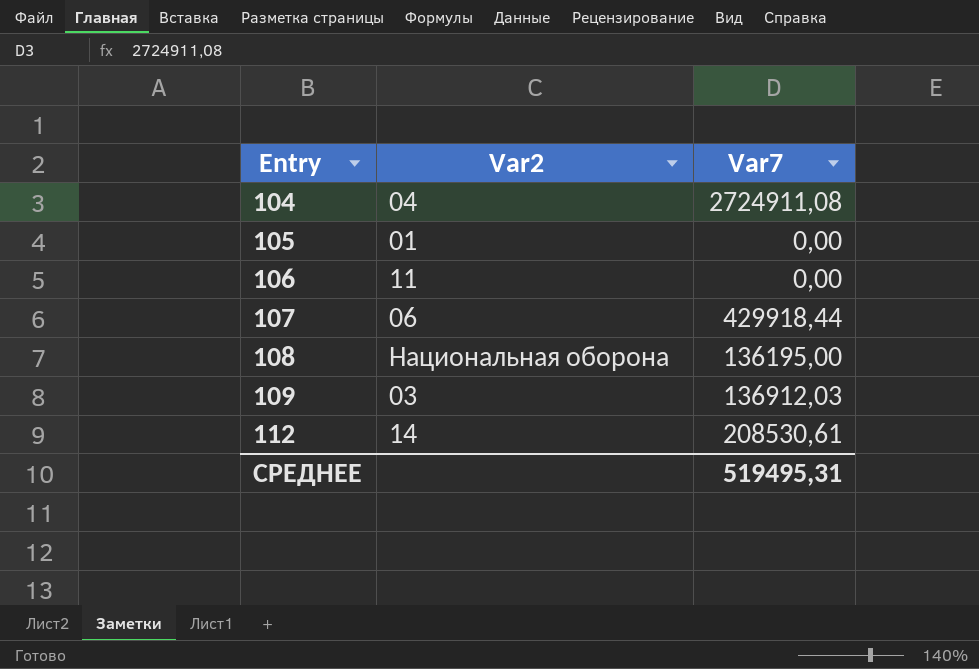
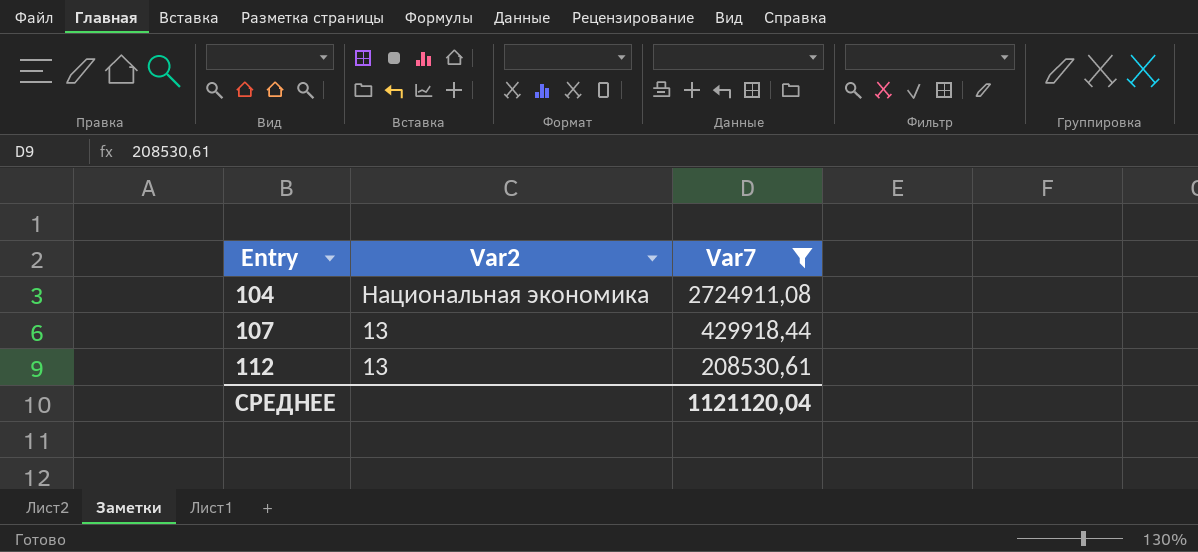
filter: none -> Var7 >= 208530,61
104 | Var2: 04 -> Национальная экономика
107 | Var2: 06 -> 13
112 | Var2: 14 -> 13
СРЕДНЕЕ | Var7: 519495,31 -> 1121120,04

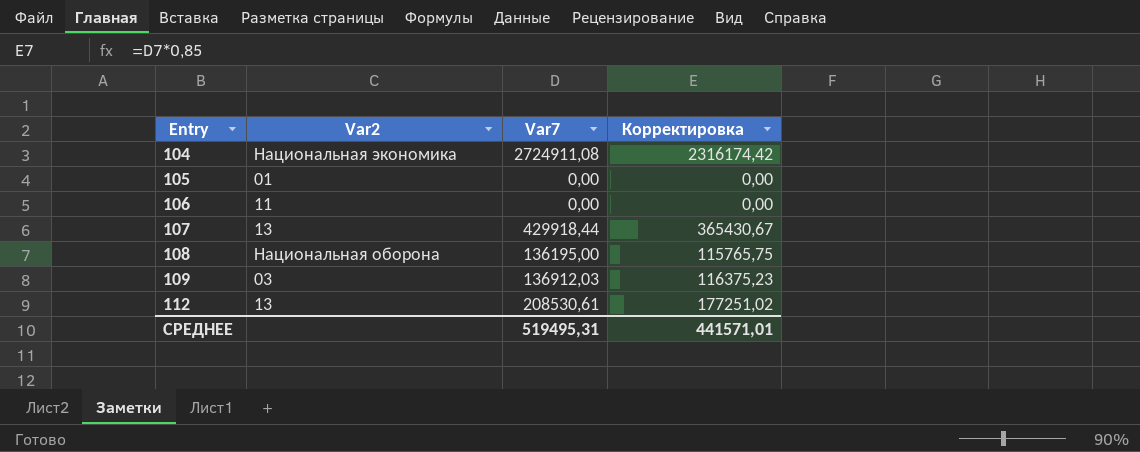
filter: Var7 >= 208530,61 -> none
column Корректировка | formula: none -> [Var7] * 0,85
СРЕДНЕЕ | Var7: 1121120,04 -> 519495,31

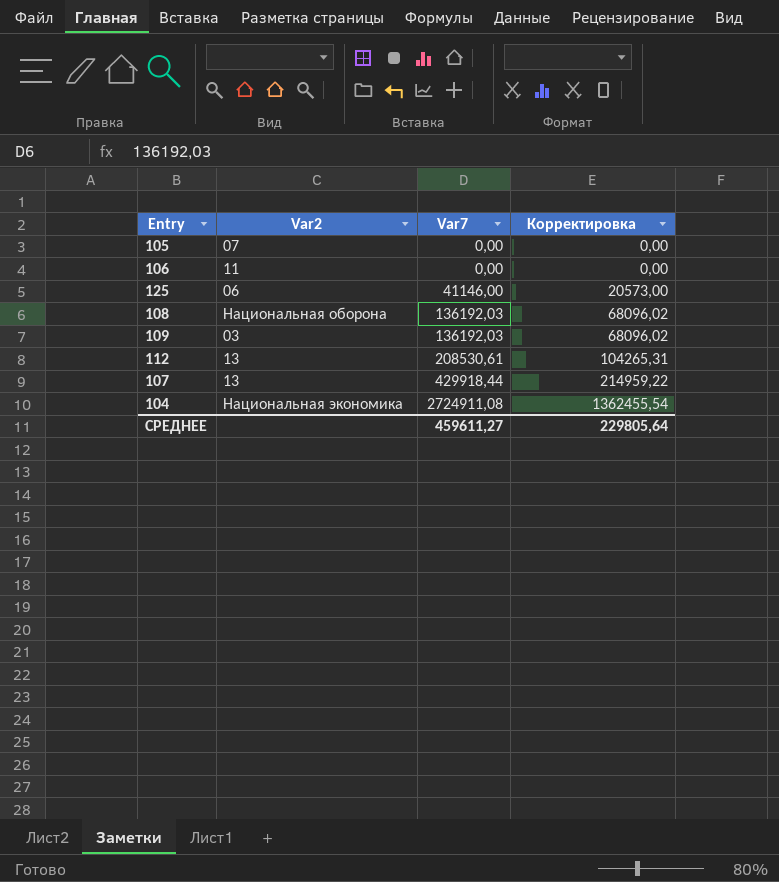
row order: Entry ascending -> Var7 ascending
column Корректировка | formula: [Var7] * 0,85 -> [Var7] * 0,5
105 | Var2: 01 -> 07
row 125: none -> 06 | 41146,00 | 20573,00
108 | Var7: 136195,00 -> 136192,03
109 | Var7: 136912,03 -> 136192,03
СРЕДНЕЕ | Var7: 519495,31 -> 459611,27
СРЕДНЕЕ | Корректировка: 441571,01 -> 229805,64

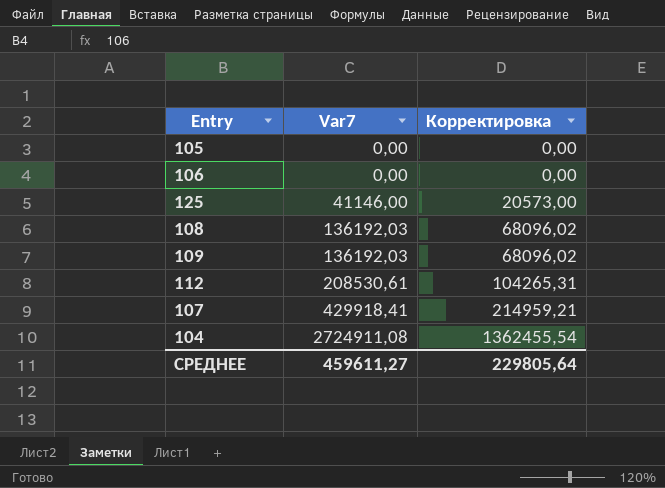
column Var2 | position: 2 -> none
107 | Var7: 429918,44 -> 429918,41
107 | Корректировка: 214959,22 -> 214959,21

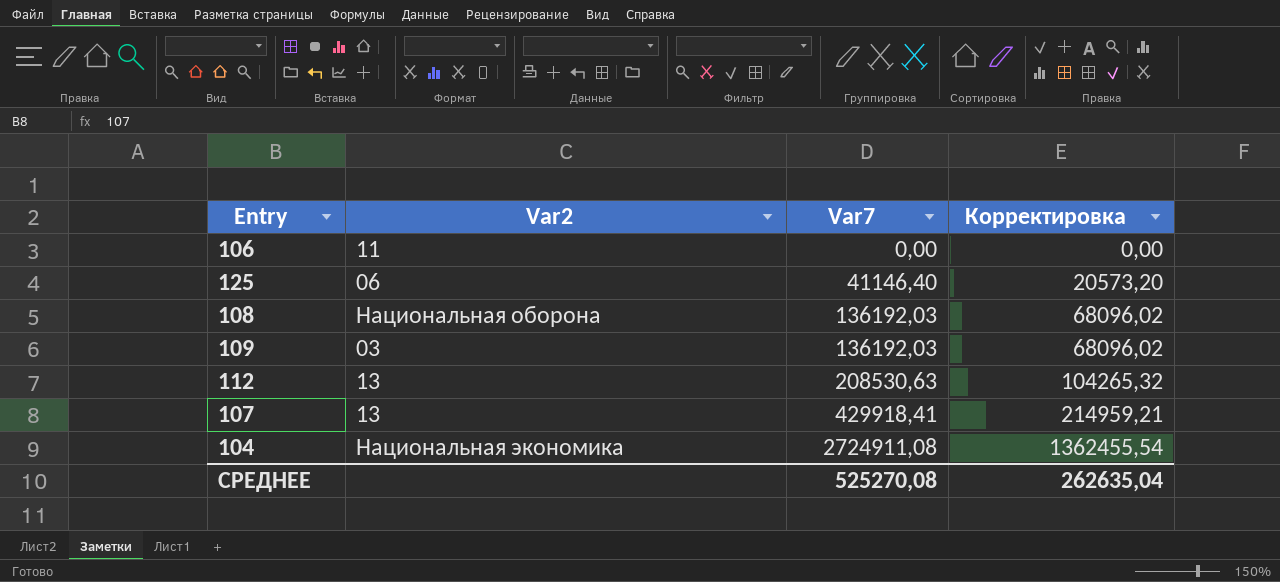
column Var2 | position: none -> 2
row 105: 0,00 | 0,00 -> none
125 | Var7: 41146,00 -> 41146,40
125 | Корректировка: 20573,00 -> 20573,20
112 | Var7: 208530,61 -> 208530,63
112 | Корректировка: 104265,31 -> 104265,32
СРЕДНЕЕ | Var7: 459611,27 -> 525270,08
СРЕДНЕЕ | Корректировка: 229805,64 -> 262635,04

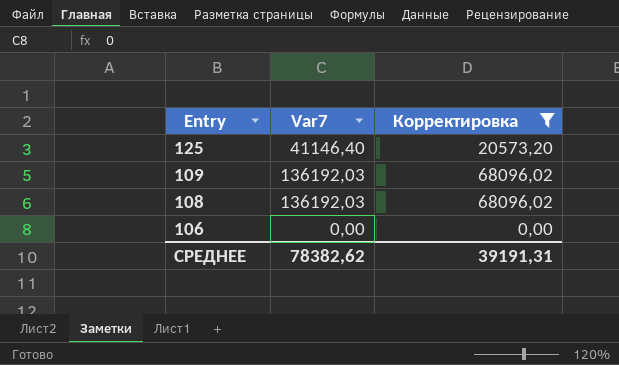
filter: none -> Корректировка <= 68096,02
row order: Var7 ascending -> Entry descending
column Var2 | position: 2 -> none
СРЕДНЕЕ | Var7: 525270,08 -> 78382,62
СРЕДНЕЕ | Корректировка: 262635,04 -> 39191,31

